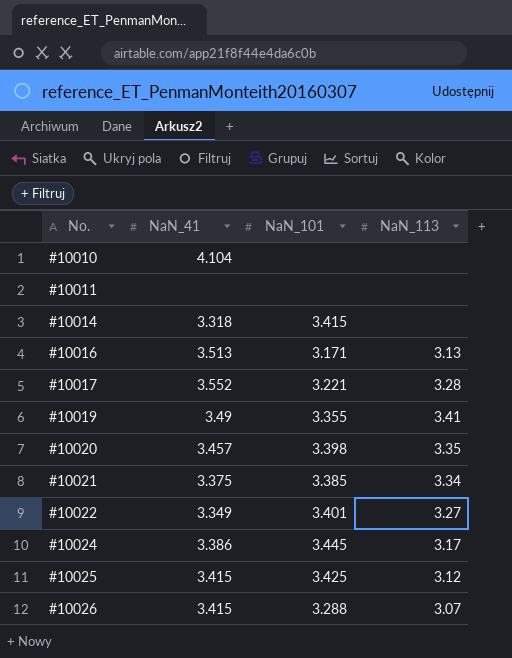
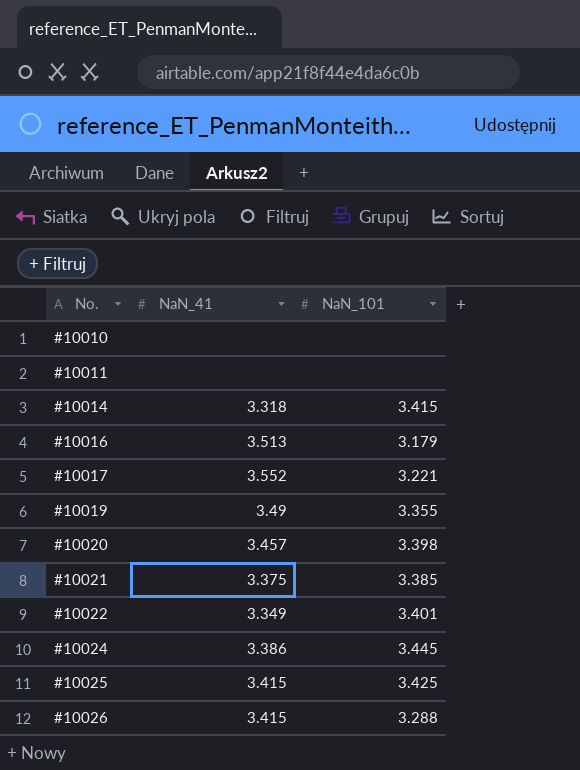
column NaN_113 | position: 4 -> none
#10010 | NaN_41: 4.104 -> none
#10016 | NaN_101: 3.171 -> 3.179

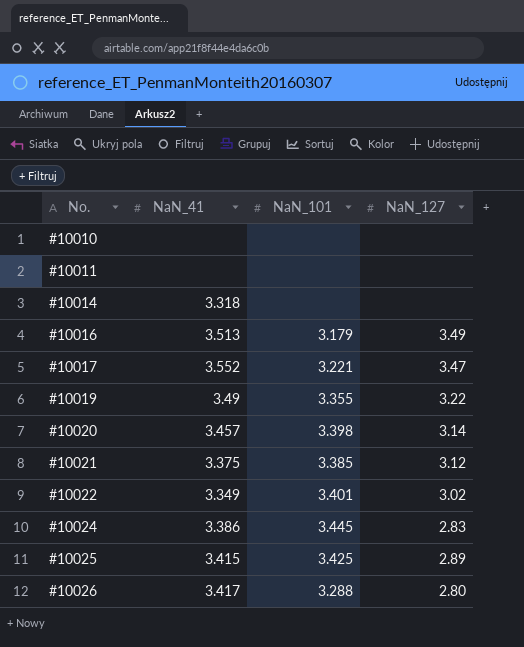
column NaN_127 | position: none -> 4
#10014 | NaN_101: 3.415 -> none
#10026 | NaN_41: 3.415 -> 3.417

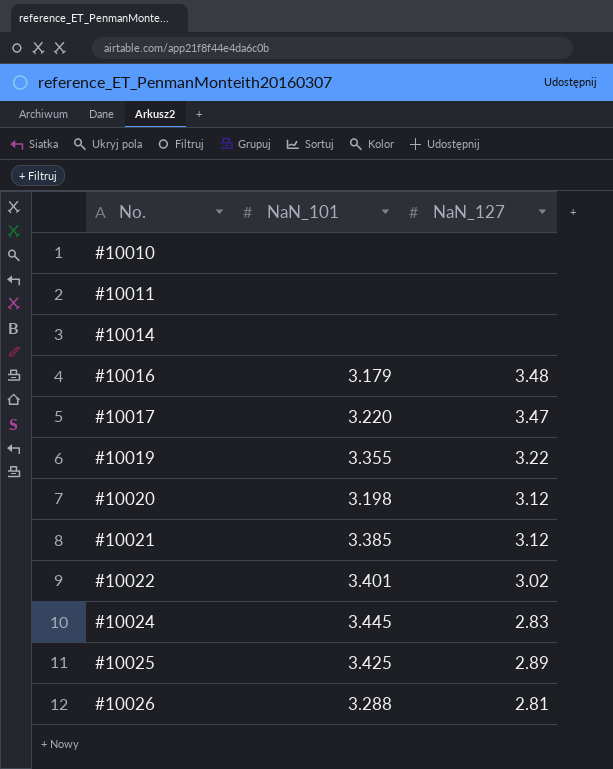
column NaN_41 | position: 2 -> none
#10016 | NaN_127: 3.49 -> 3.48
#10017 | NaN_101: 3.221 -> 3.220
#10020 | NaN_101: 3.398 -> 3.198
#10020 | NaN_127: 3.14 -> 3.12
#10026 | NaN_127: 2.80 -> 2.81

